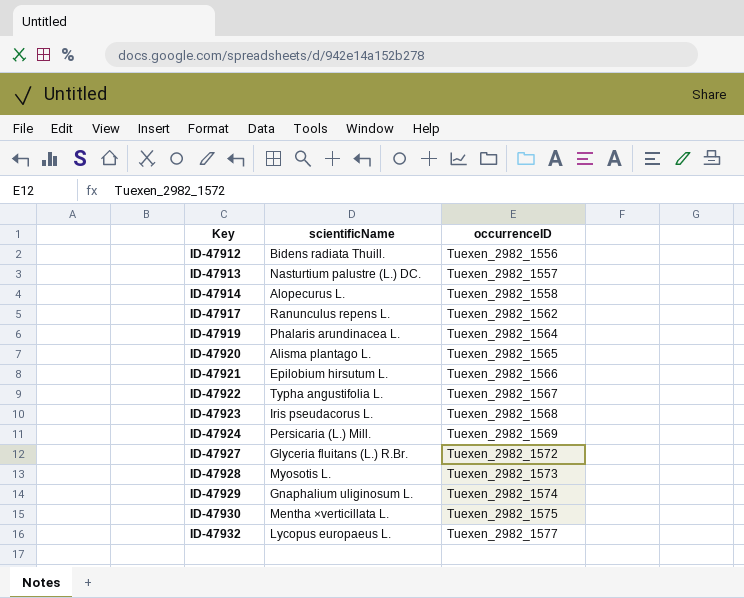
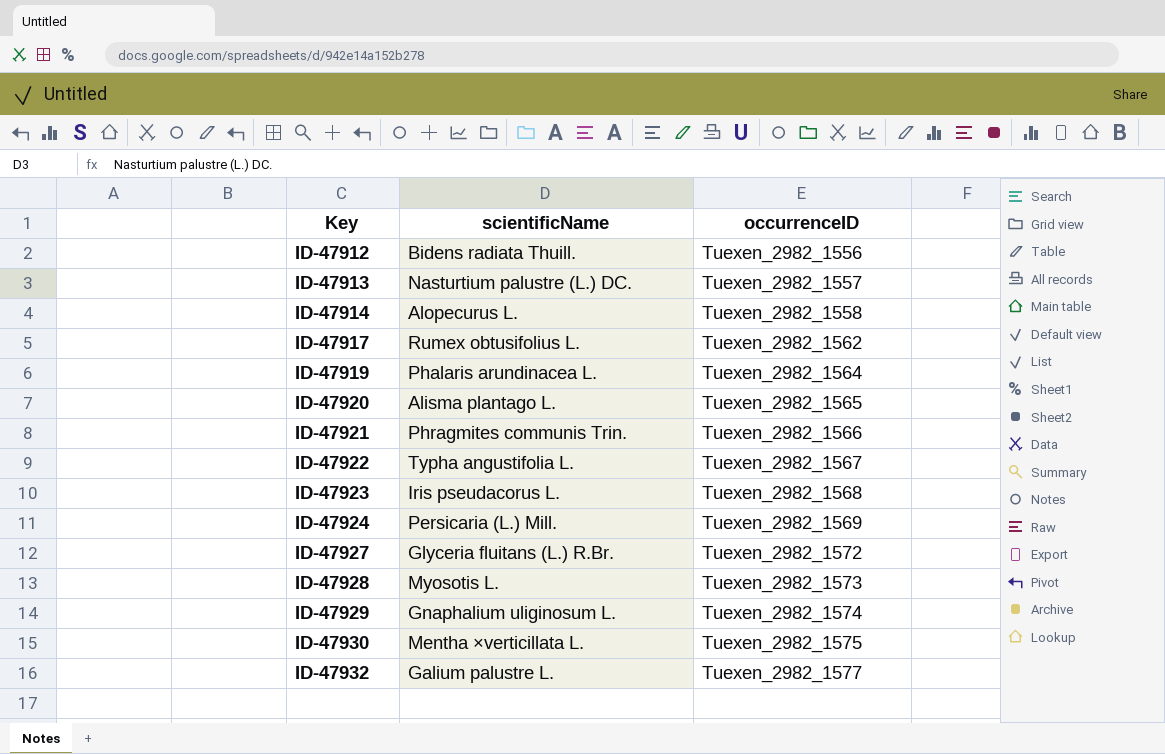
ID-47917 | scientificName: Ranunculus repens L. -> Rumex obtusifolius L.
ID-47921 | scientificName: Epilobium hirsutum L. -> Phragmites communis Trin.
ID-47932 | scientificName: Lycopus europaeus L. -> Galium palustre L.

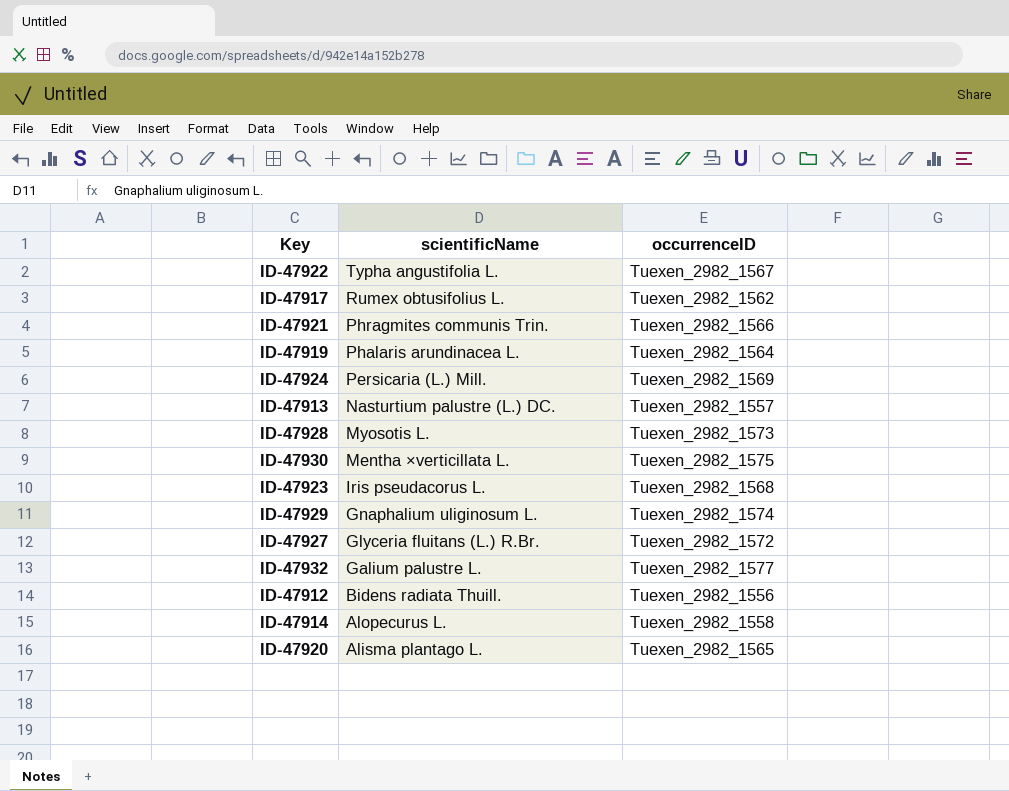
row order: Key ascending -> scientificName descending

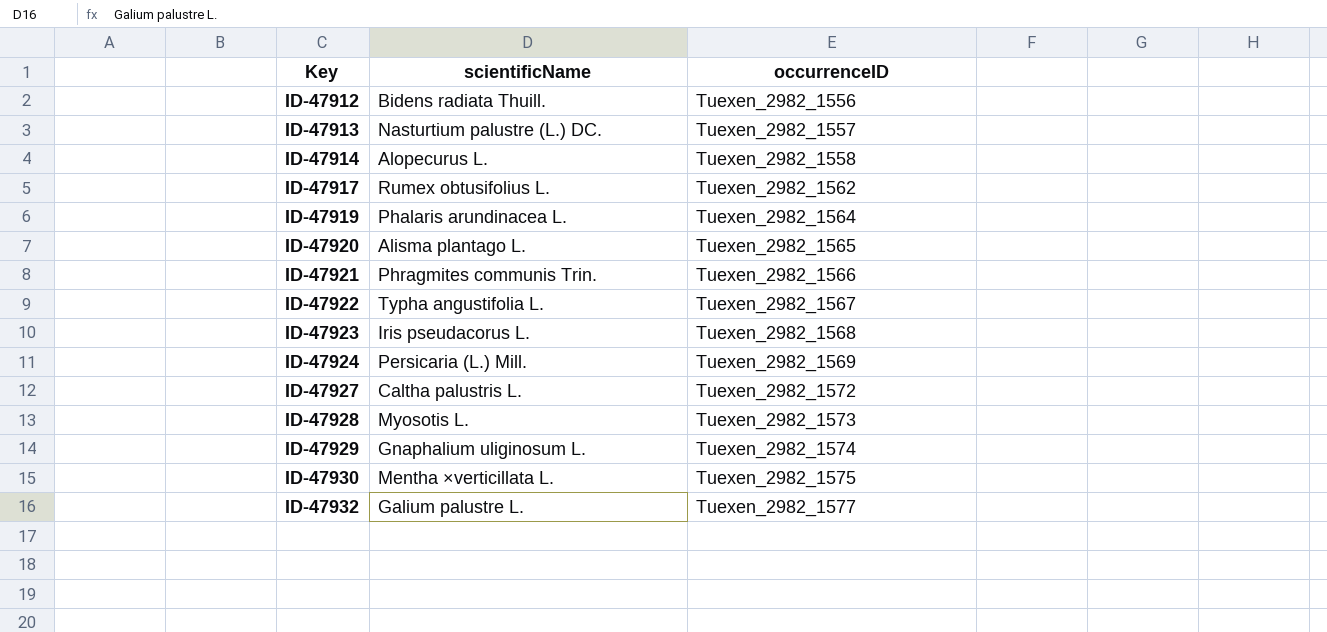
row order: scientificName descending -> Key ascending
ID-47927 | scientificName: Glyceria fluitans (L.) R.Br. -> Caltha palustris L.

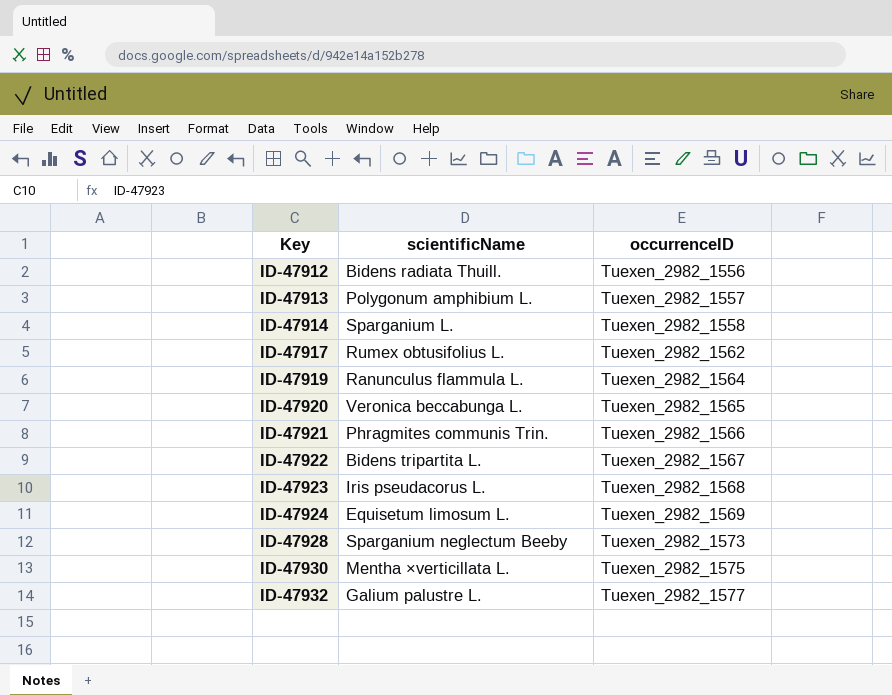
row ID-47927: Caltha palustris L. | Tuexen_2982_1572 -> none
row ID-47929: Gnaphalium uliginosum L. | Tuexen_2982_1574 -> none
ID-47913 | scientificName: Nasturtium palustre (L.) DC. -> Polygonum amphibium L.
ID-47914 | scientificName: Alopecurus L. -> Sparganium L.
ID-47919 | scientificName: Phalaris arundinacea L. -> Ranunculus flammula L.
ID-47920 | scientificName: Alisma plantago L. -> Veronica beccabunga L.
ID-47922 | scientificName: Typha angustifolia L. -> Bidens tripartita L.
ID-47924 | scientificName: Persicaria (L.) Mill. -> Equisetum limosum L.
ID-47928 | scientificName: Myosotis L. -> Sparganium neglectum Beeby

